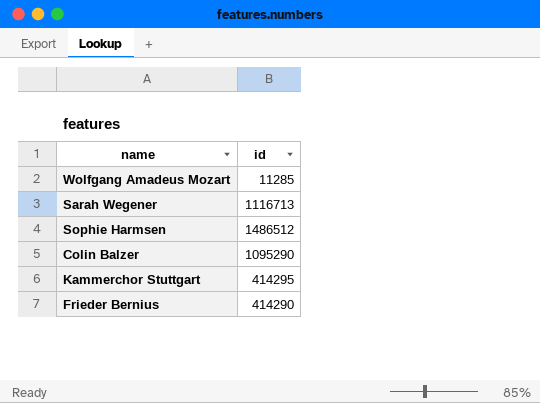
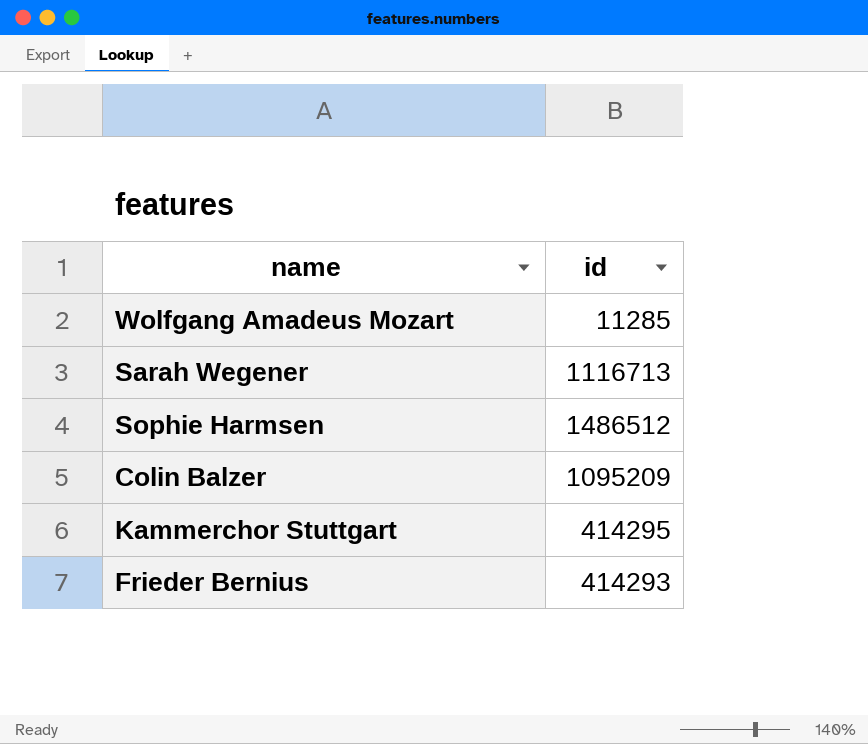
Colin Balzer | id: 1095290 -> 1095209
Frieder Bernius | id: 414290 -> 414293

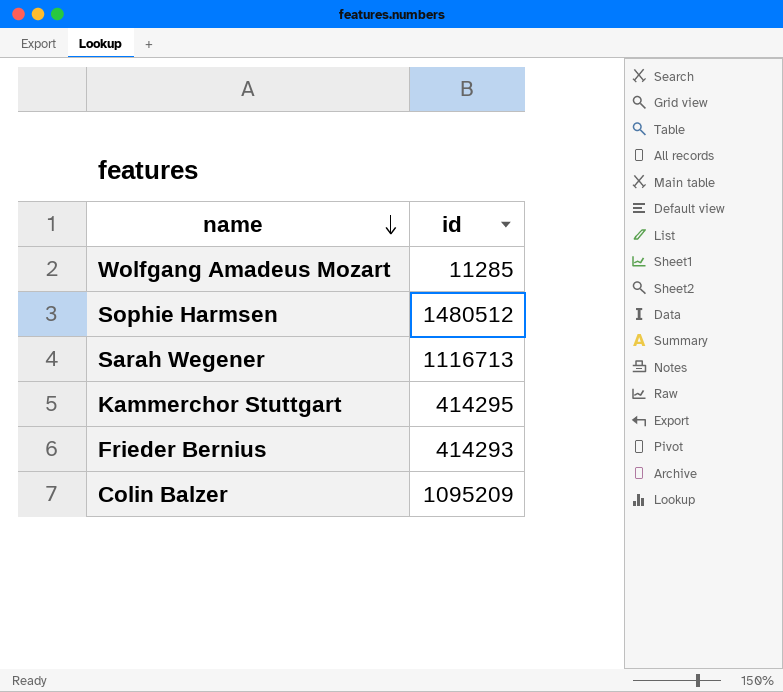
row order: none -> name descending
Sophie Harmsen | id: 1486512 -> 1480512

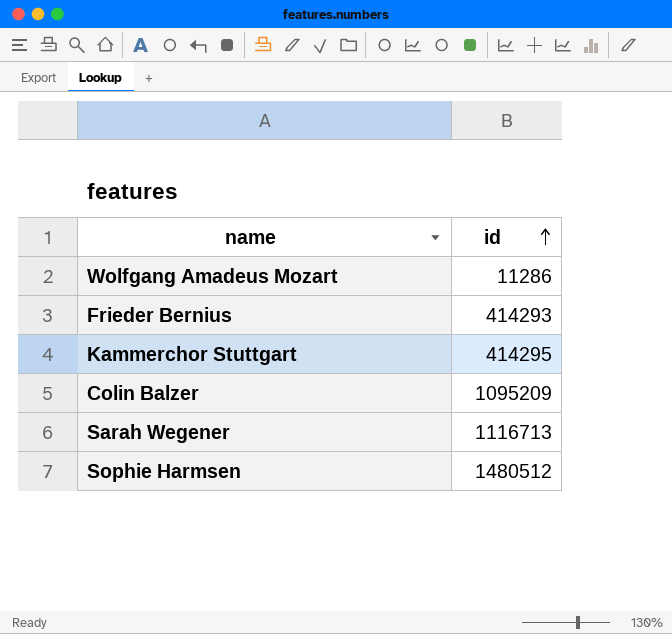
row order: name descending -> id ascending
Wolfgang Amadeus Mozart | id: 11285 -> 11286

